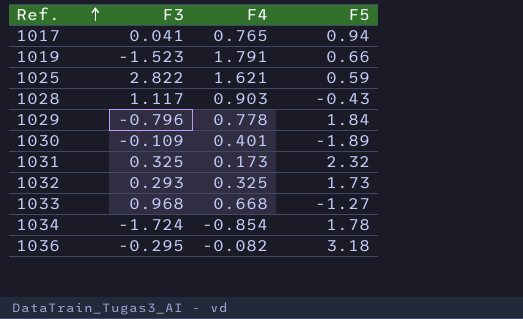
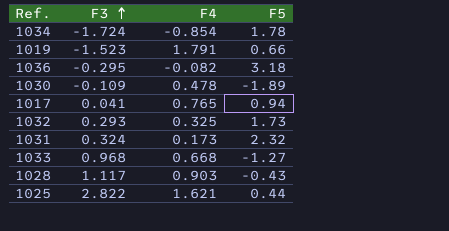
row order: Ref. ascending -> F3 ascending
row 1029: -0.796 | 0.778 | 1.84 -> none
1030 | F4: 0.401 -> 0.478
1031 | F3: 0.325 -> 0.324
1025 | F5: 0.59 -> 0.44

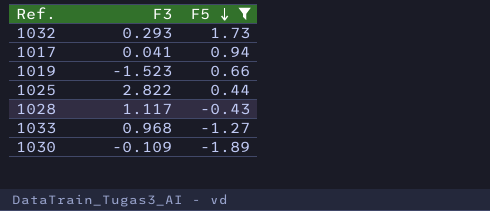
filter: none -> F5 <= 1.73
row order: F3 ascending -> F5 descending
column F4 | position: 3 -> none

